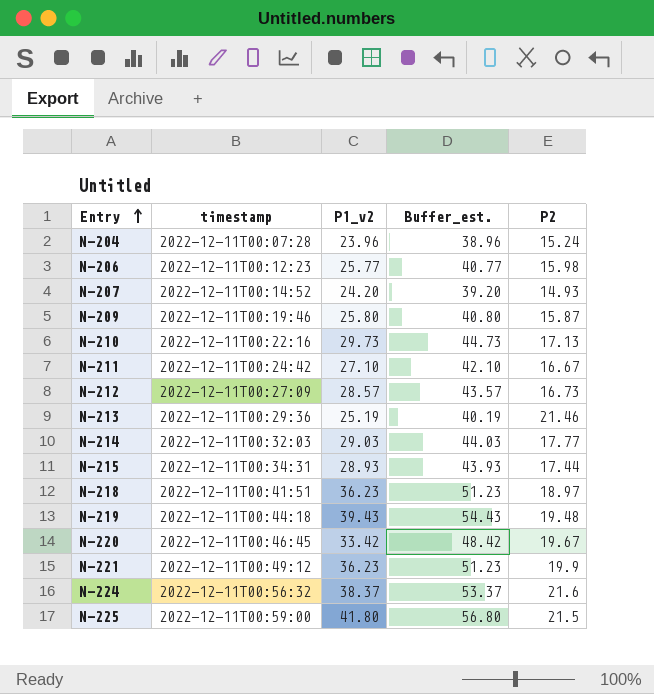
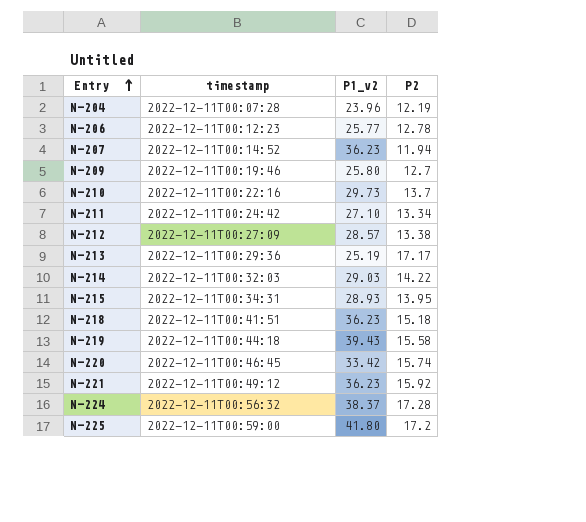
column Buffer_est. | formula: [P1_v2] + 15 -> none
N-204 | P2: 15.24 -> 12.19
N-206 | P2: 15.98 -> 12.78
N-207 | P1_v2: 24.20 -> 36.23
N-207 | P2: 14.93 -> 11.94
N-209 | P2: 15.87 -> 12.7
N-210 | P2: 17.13 -> 13.7
N-211 | P2: 16.67 -> 13.34
N-212 | P2: 16.73 -> 13.38
N-213 | P2: 21.46 -> 17.17
N-214 | P2: 17.77 -> 14.22
N-215 | P2: 17.44 -> 13.95
N-218 | P2: 18.97 -> 15.18
N-219 | P2: 19.48 -> 15.58
N-220 | P2: 19.67 -> 15.74
N-221 | P2: 19.9 -> 15.92
N-224 | P2: 21.6 -> 17.28
N-225 | P2: 21.5 -> 17.2

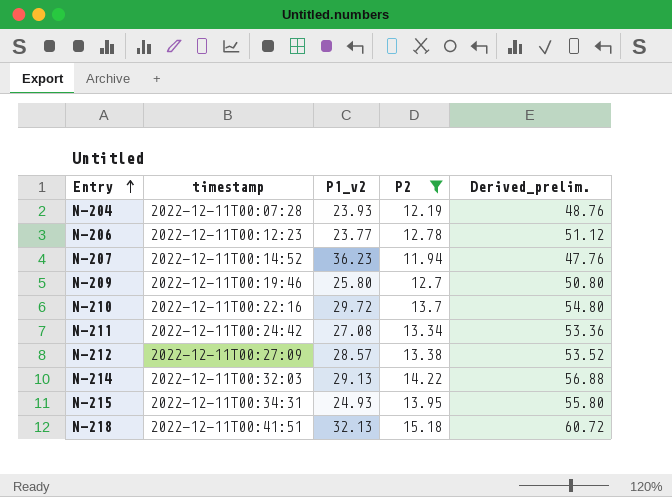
filter: none -> P2 <= 15.18
column Derived_prelim. | formula: none -> [P2] * 4
N-204 | P1_v2: 23.96 -> 23.93
N-206 | P1_v2: 25.77 -> 23.77
N-210 | P1_v2: 29.73 -> 29.72
N-211 | P1_v2: 27.10 -> 27.08
N-214 | P1_v2: 29.03 -> 29.13
N-215 | P1_v2: 28.93 -> 24.93
N-218 | P1_v2: 36.23 -> 32.13

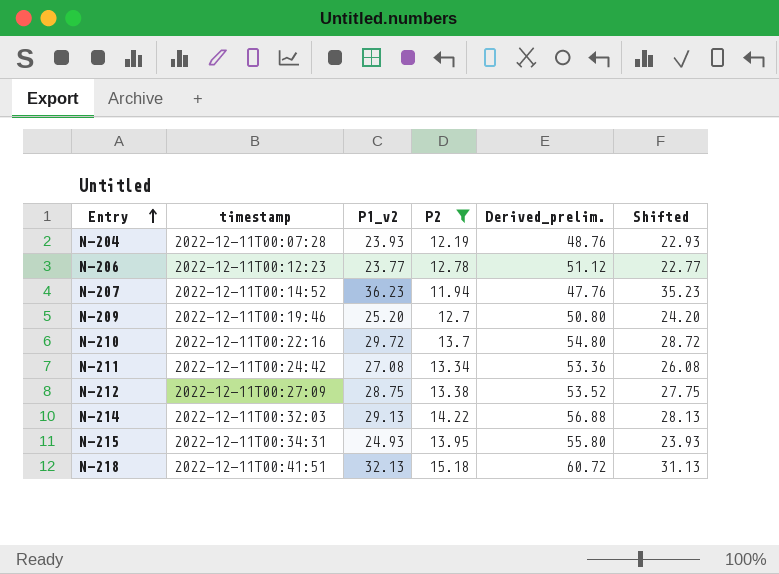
column Shifted | formula: none -> [P1_v2] - 1
N-209 | P1_v2: 25.80 -> 25.20
N-212 | P1_v2: 28.57 -> 28.75

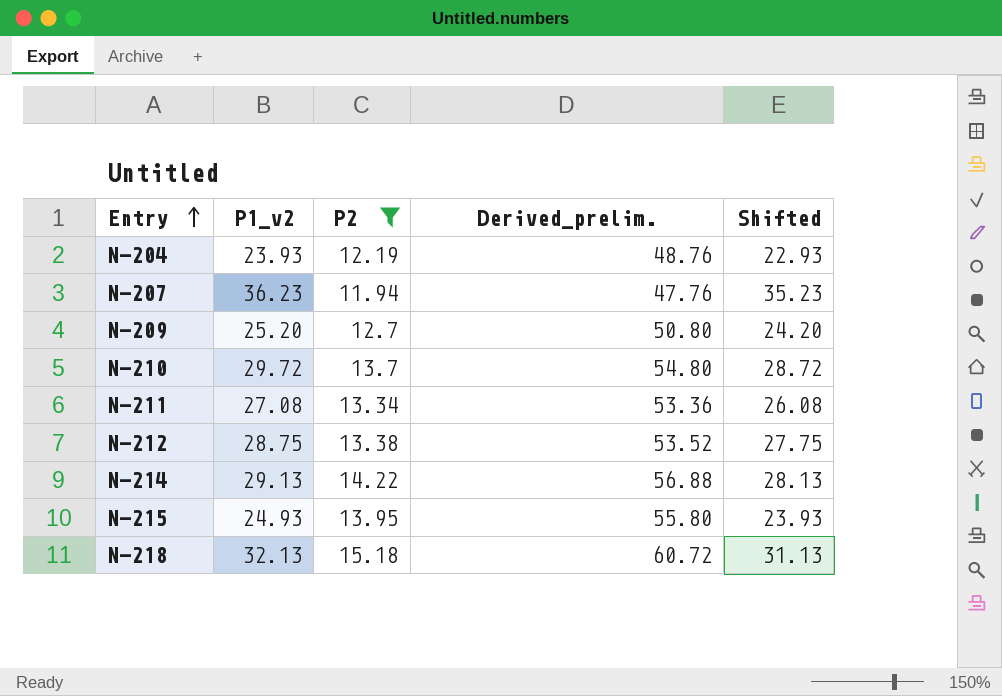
column timestamp | position: 2 -> none
row N-206: 2022-12-11T00:12:23 | 23.77 | 12.78 | 51.12 | 22.77 -> none

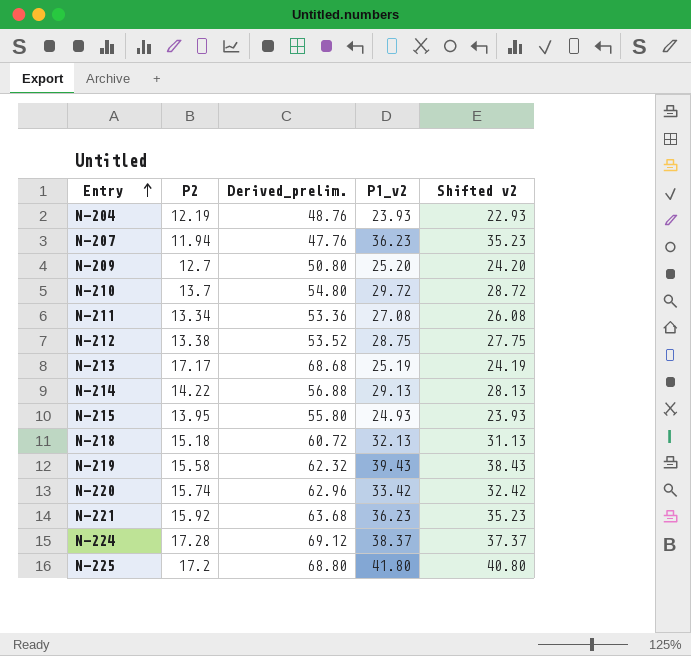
filter: P2 <= 15.18 -> none
column P1_v2 | position: 2 -> 4
column name: Shifted -> Shifted v2

